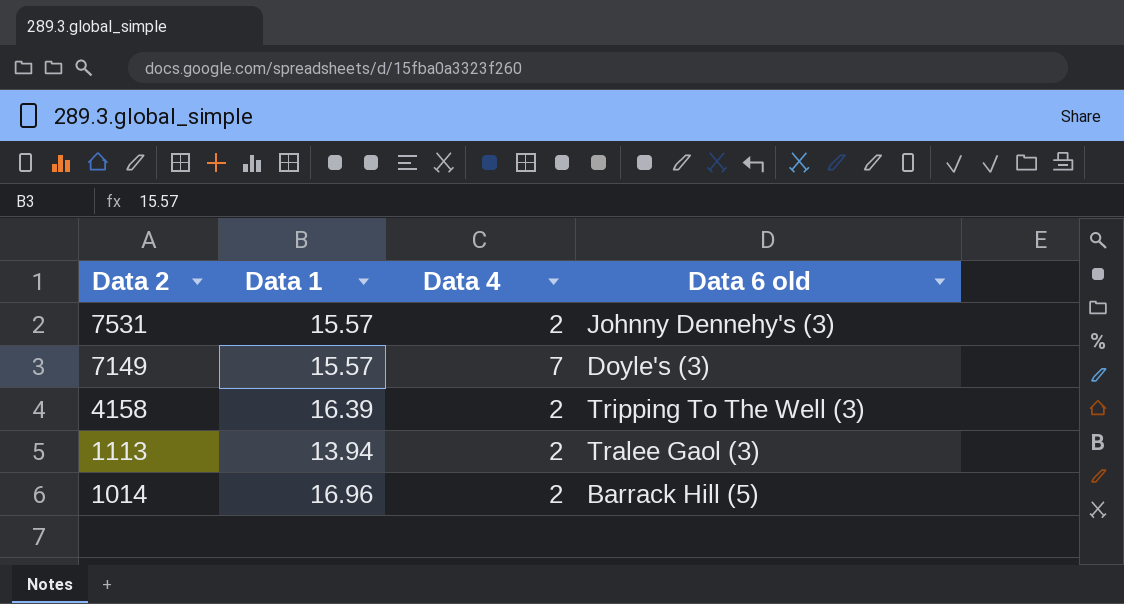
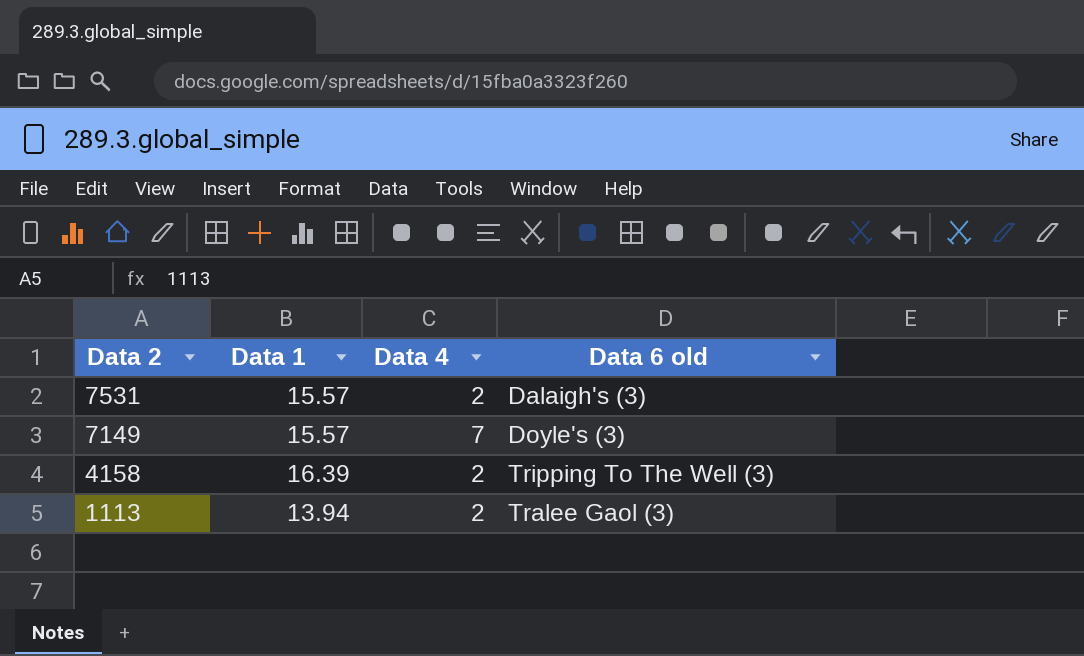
row 1014: 16.96 | 2 | Barrack Hill (5) -> none
7531 | Data 6 old: Johnny Dennehy's (3) -> Dalaigh's (3)

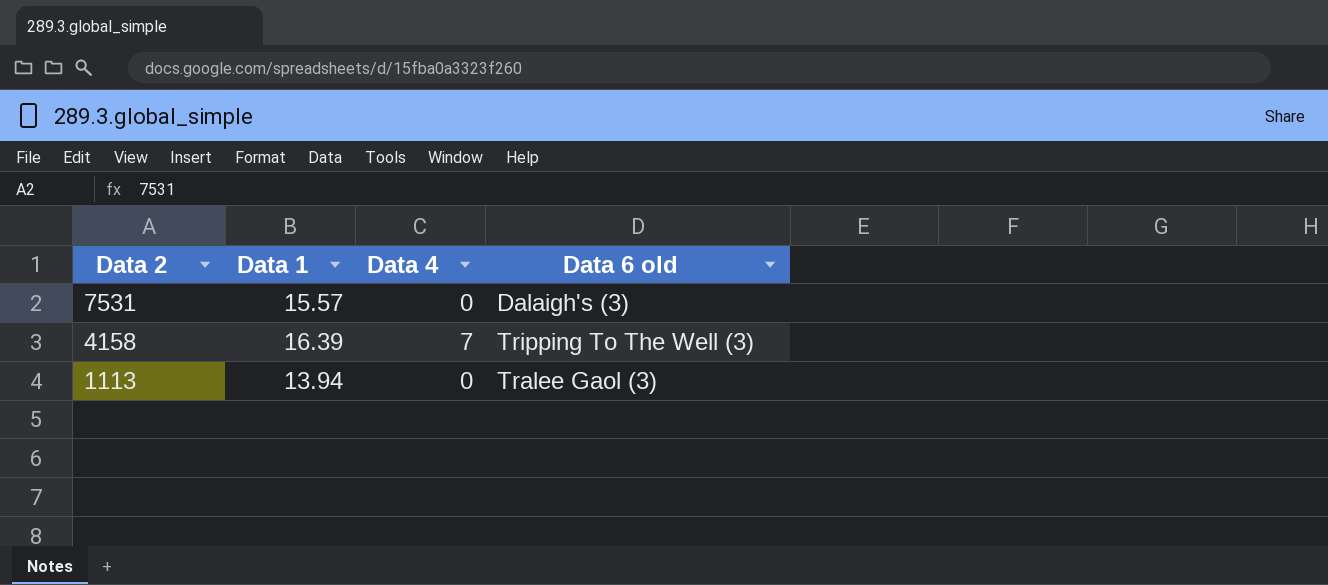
row 7149: 15.57 | 7 | Doyle's (3) -> none
7531 | Data 4: 2 -> 0
4158 | Data 4: 2 -> 7
1113 | Data 4: 2 -> 0

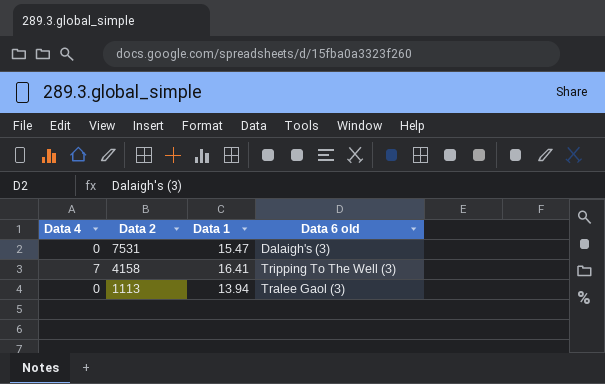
column Data 4 | position: 3 -> 1
7531 | Data 1: 15.57 -> 15.47
4158 | Data 1: 16.39 -> 16.41

